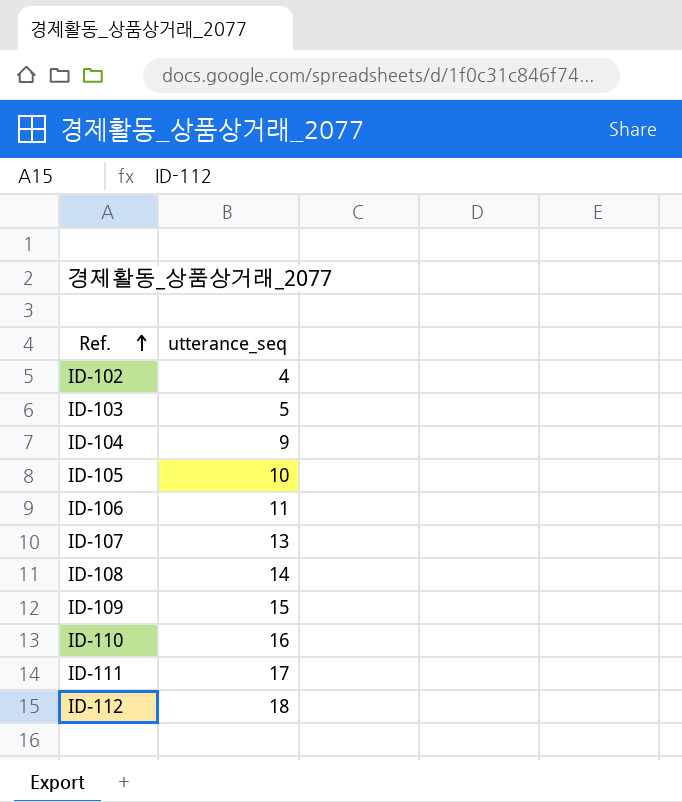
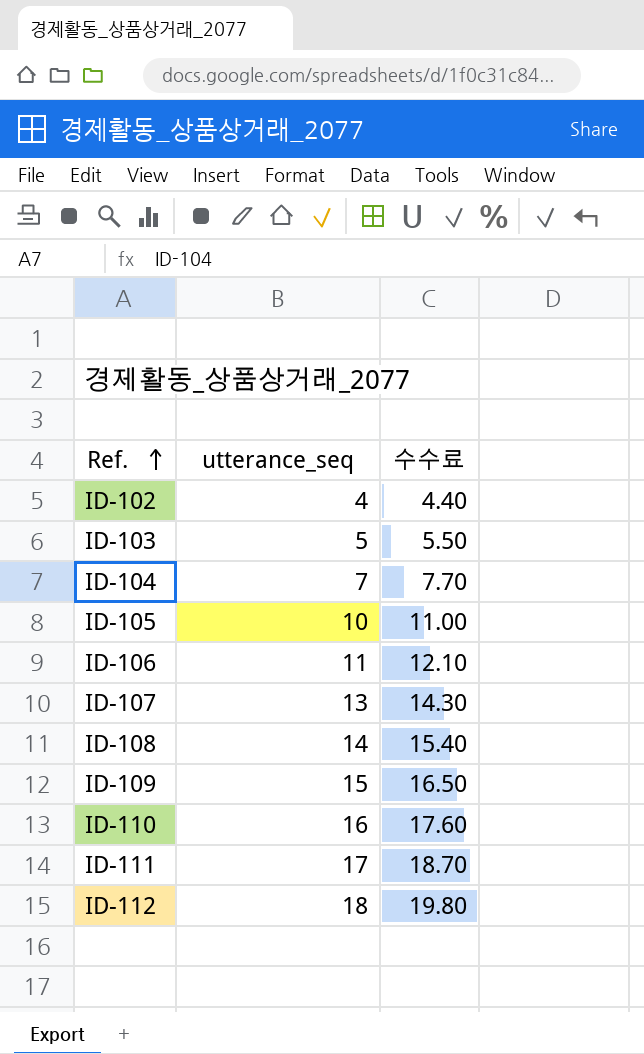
column 수수료 | formula: none -> [utterance_seq] * 1.1
ID-104 | utterance_seq: 9 -> 7

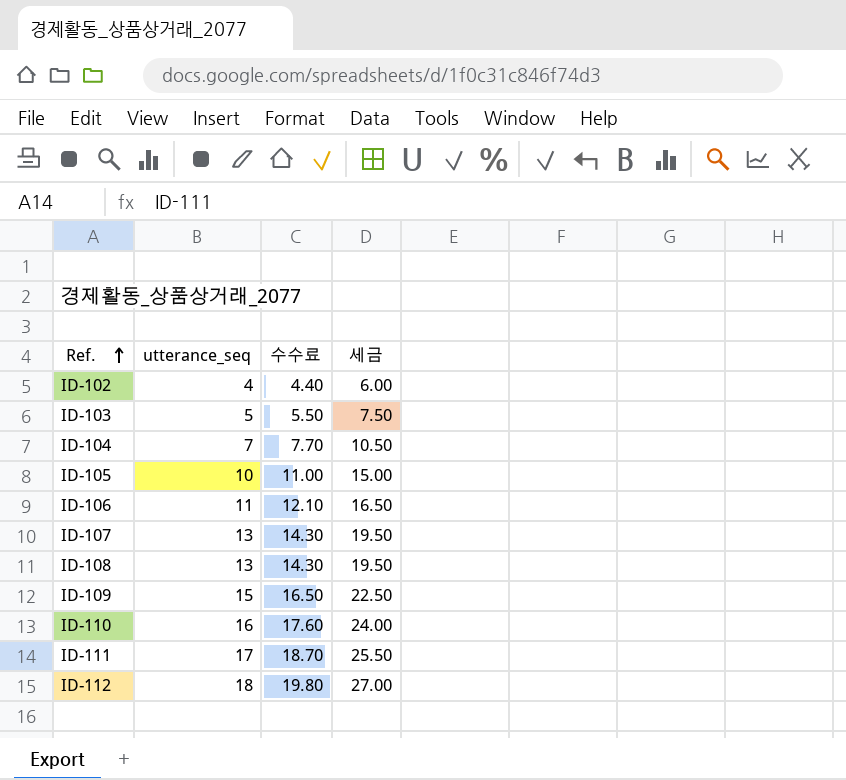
column 세금 | formula: none -> [utterance_seq] * 1.5
ID-108 | utterance_seq: 14 -> 13
ID-108 | 수수료: 15.40 -> 14.30

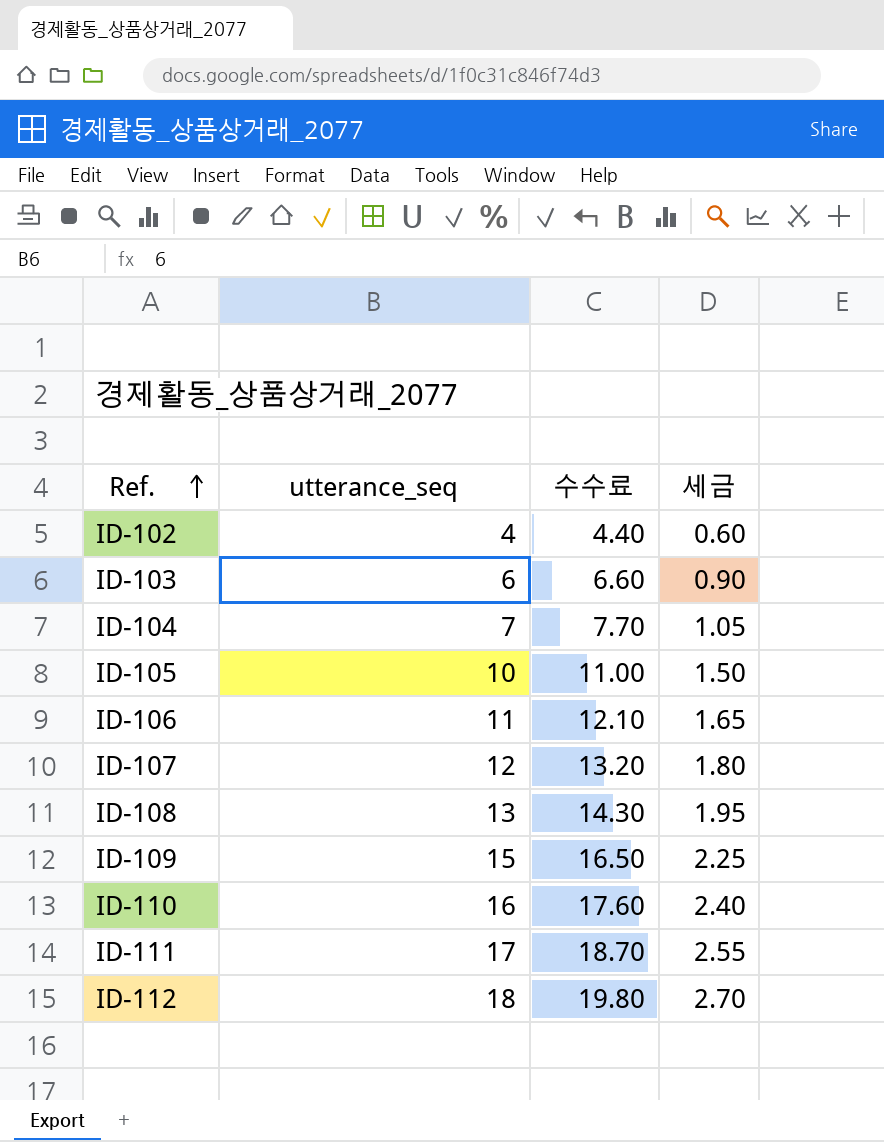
column 세금 | formula: [utterance_seq] * 1.5 -> [utterance_seq] * 0.15
ID-103 | utterance_seq: 5 -> 6
ID-103 | 수수료: 5.50 -> 6.60
ID-107 | utterance_seq: 13 -> 12
ID-107 | 수수료: 14.30 -> 13.20

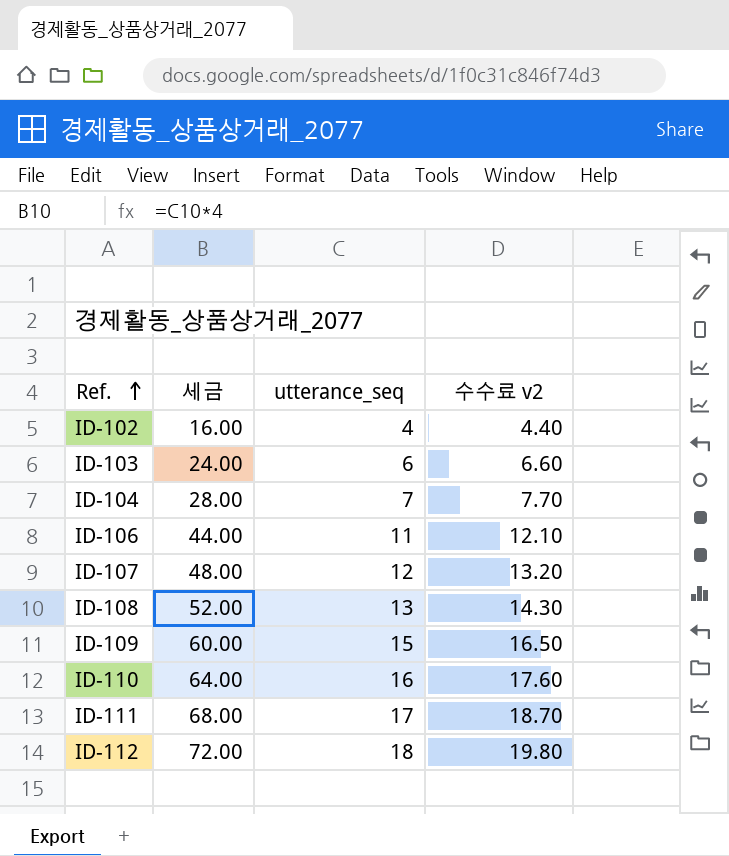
column 세금 | formula: [utterance_seq] * 0.15 -> [utterance_seq] * 4
column 세금 | position: 4 -> 2
column name: 수수료 -> 수수료 v2
row ID-105: 10 | 11.00 | 1.50 -> none

